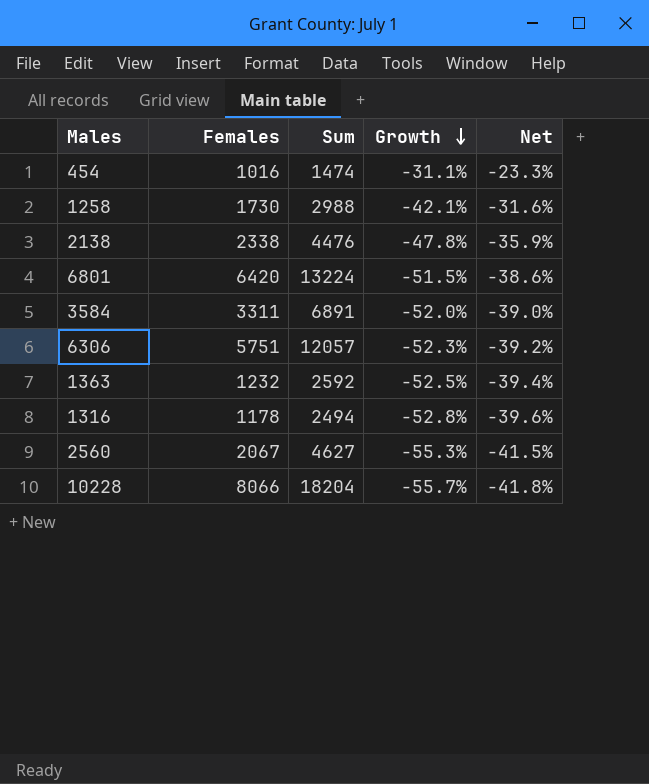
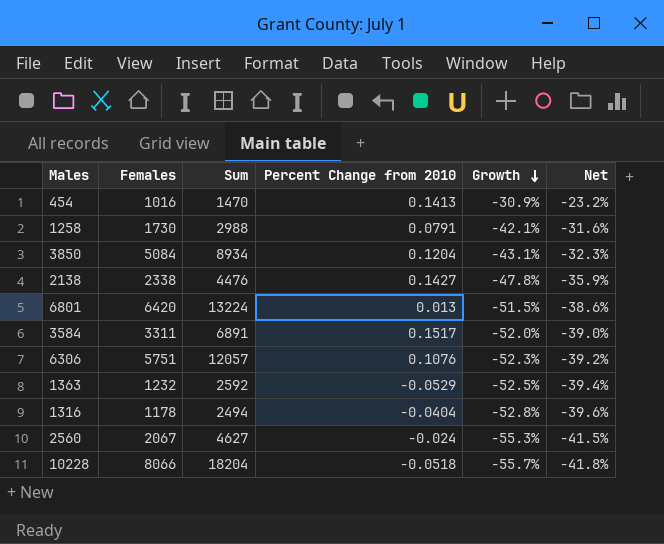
column Percent Change from 2010 | position: none -> 4
454 | Sum: 1474 -> 1470
454 | Growth: -31.1% -> -30.9%
454 | Net: -23.3% -> -23.2%
row 3850: none -> 5084 | 8934 | 0.1204 | -43.1% | -32.3%

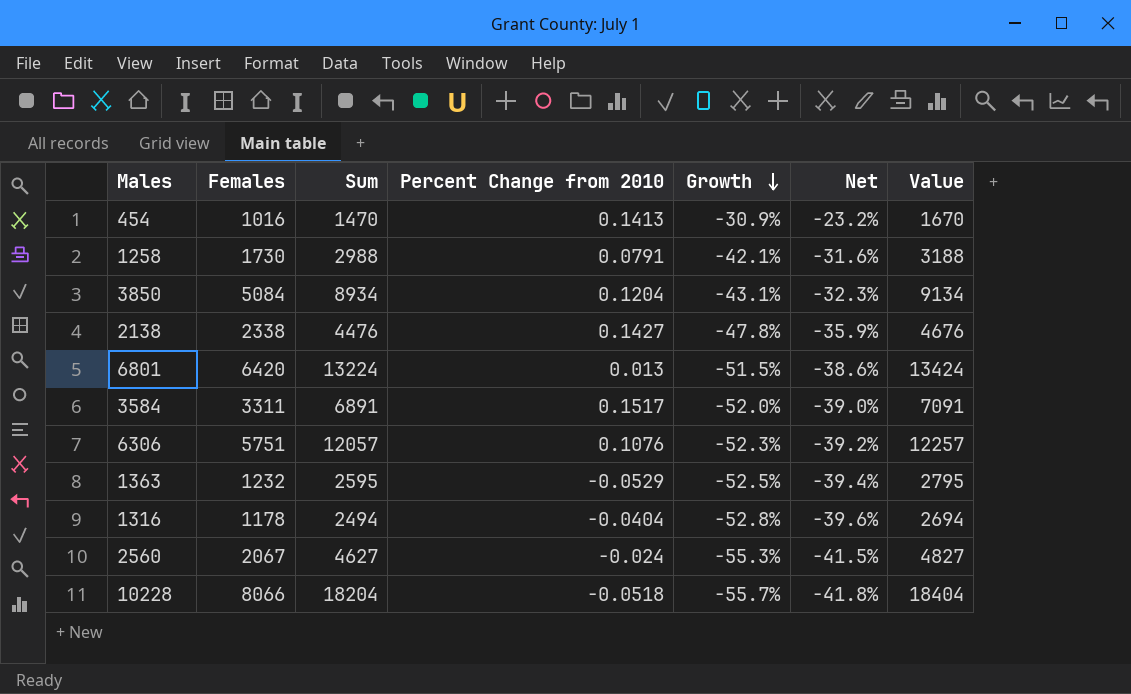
column Value | formula: none -> [Sum] + 200
1363 | Sum: 2592 -> 2595

